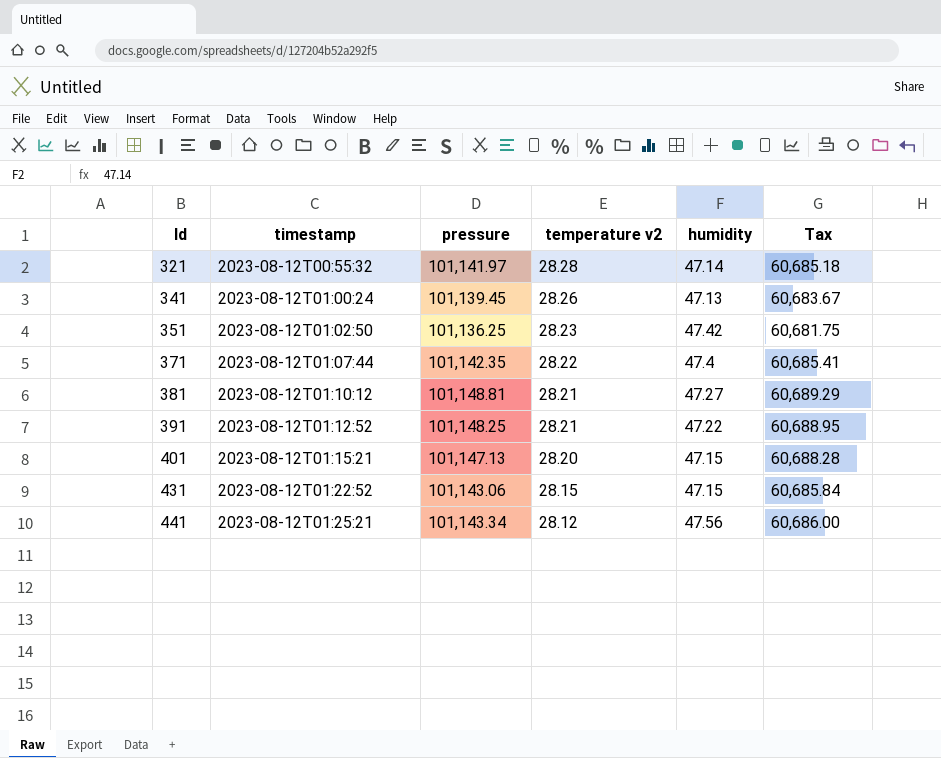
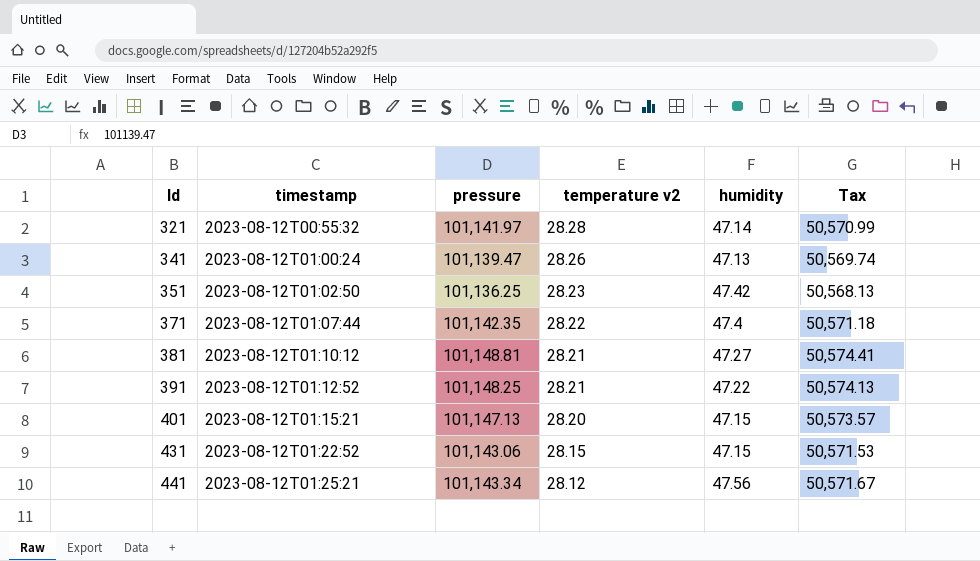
column Tax | formula: [pressure] * 0.6 -> [pressure] * 0.5
341 | pressure: 101,139.45 -> 101,139.47

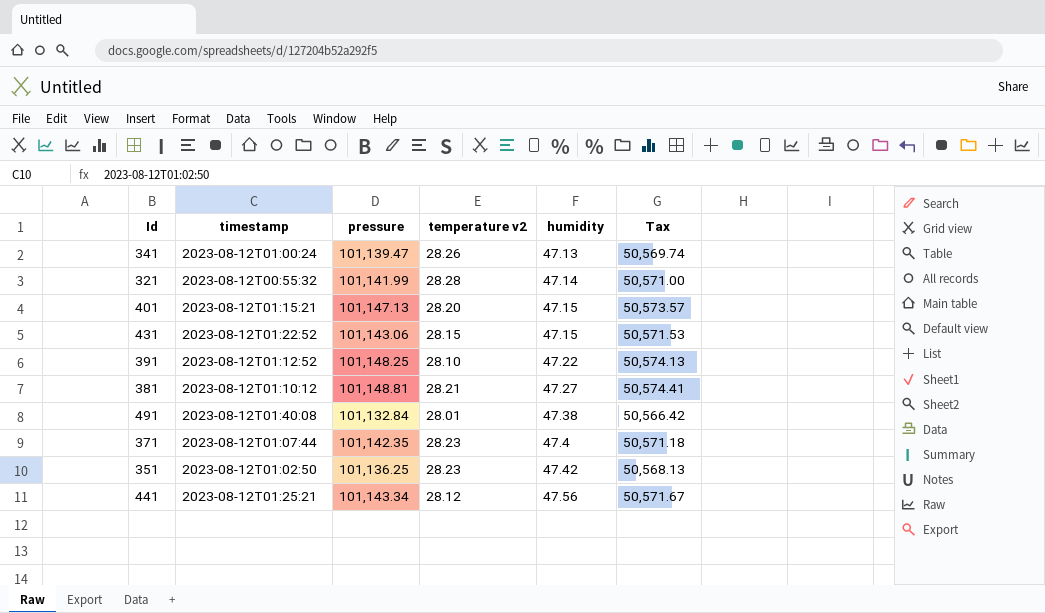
row order: Id ascending -> humidity ascending
321 | pressure: 101,141.97 -> 101,141.99
321 | Tax: 50,570.99 -> 50,571.00
391 | temperature v2: 28.21 -> 28.10
row 491: none -> 2023-08-12T01:40:08 | 101,132.84 | 28.01 | 47.38 | 50,566.42
371 | temperature v2: 28.22 -> 28.23

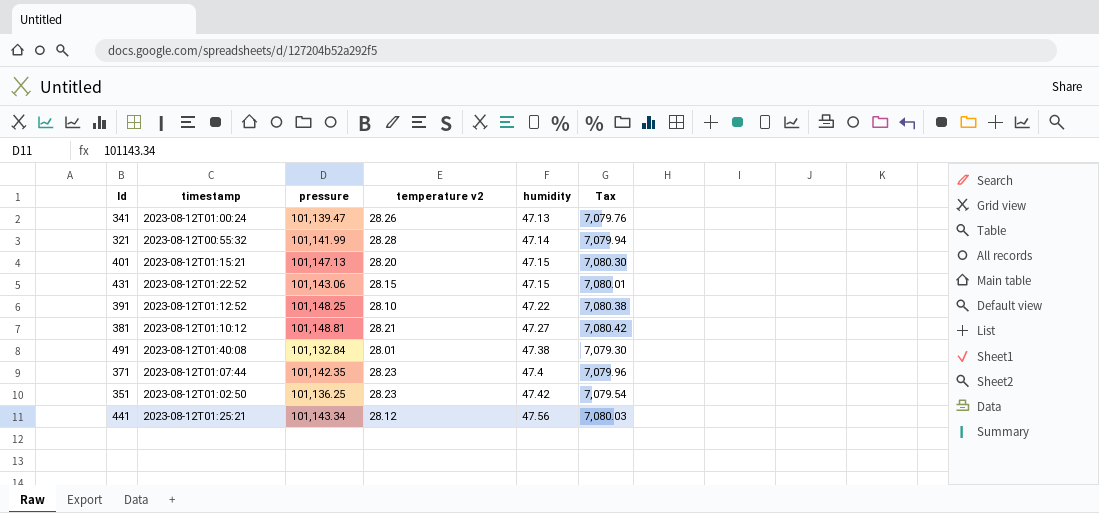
column Tax | formula: [pressure] * 0.5 -> [pressure] * 0.07

